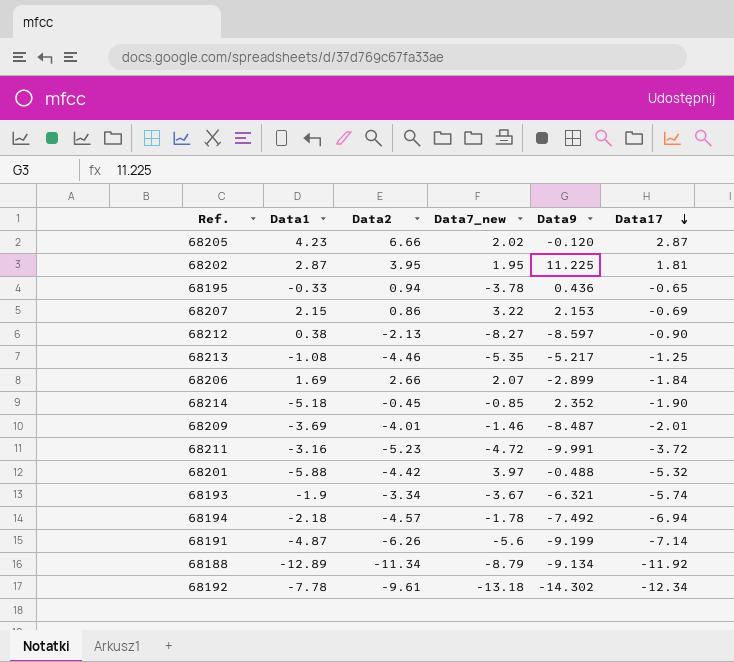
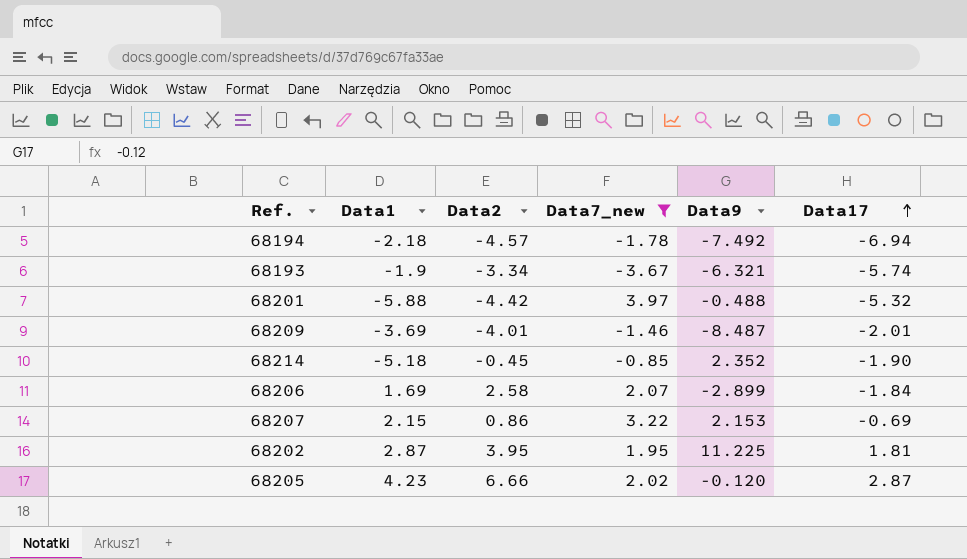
filter: none -> Data7_new >= -3.67
row order: Data17 descending -> Data17 ascending
68206 | Data2: 2.66 -> 2.58

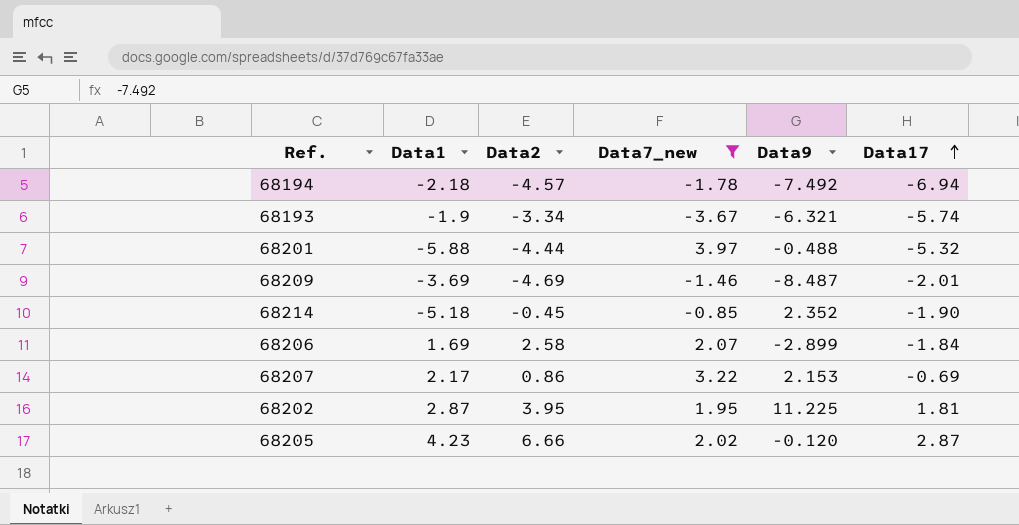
68201 | Data2: -4.42 -> -4.44
68209 | Data2: -4.01 -> -4.69
68207 | Data1: 2.15 -> 2.17

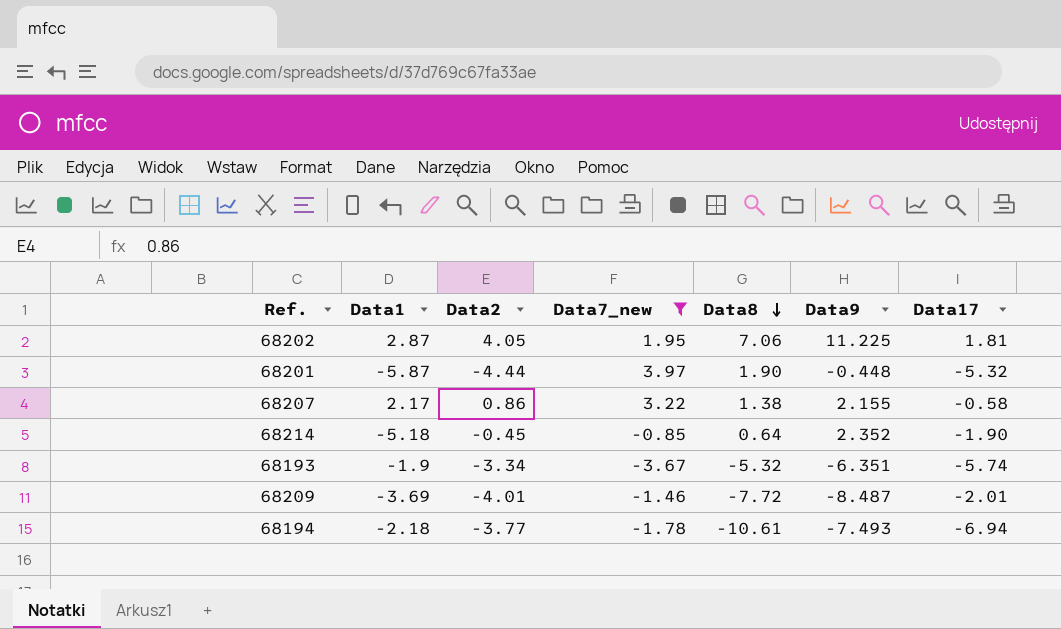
row order: Data17 ascending -> Data8 descending
column Data8 | position: none -> 5
row 68206: 1.69 | 2.58 | 2.07 | -2.899 | -1.84 -> none
row 68205: 4.23 | 6.66 | 2.02 | -0.120 | 2.87 -> none
68202 | Data2: 3.95 -> 4.05
68201 | Data1: -5.88 -> -5.87
68201 | Data9: -0.488 -> -0.448
68207 | Data9: 2.153 -> 2.155
68207 | Data17: -0.69 -> -0.58
68193 | Data9: -6.321 -> -6.351
68209 | Data2: -4.69 -> -4.01
68194 | Data2: -4.57 -> -3.77
68194 | Data9: -7.492 -> -7.493

